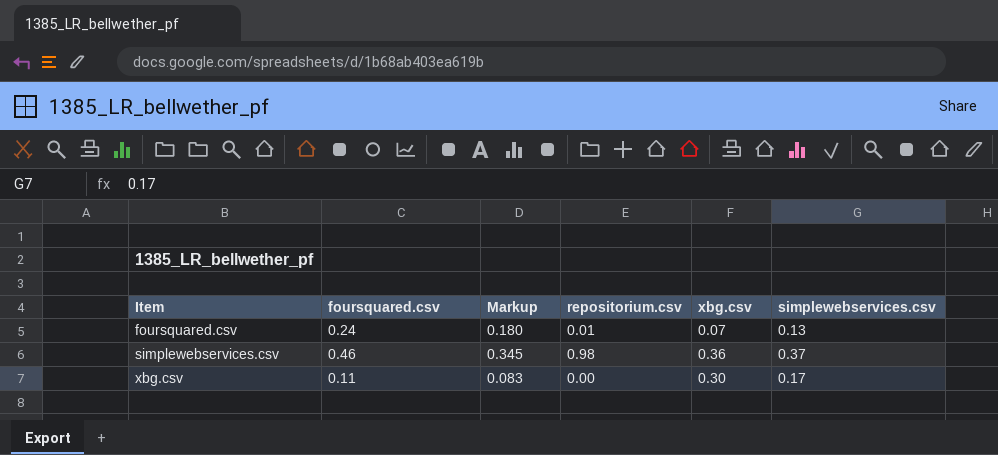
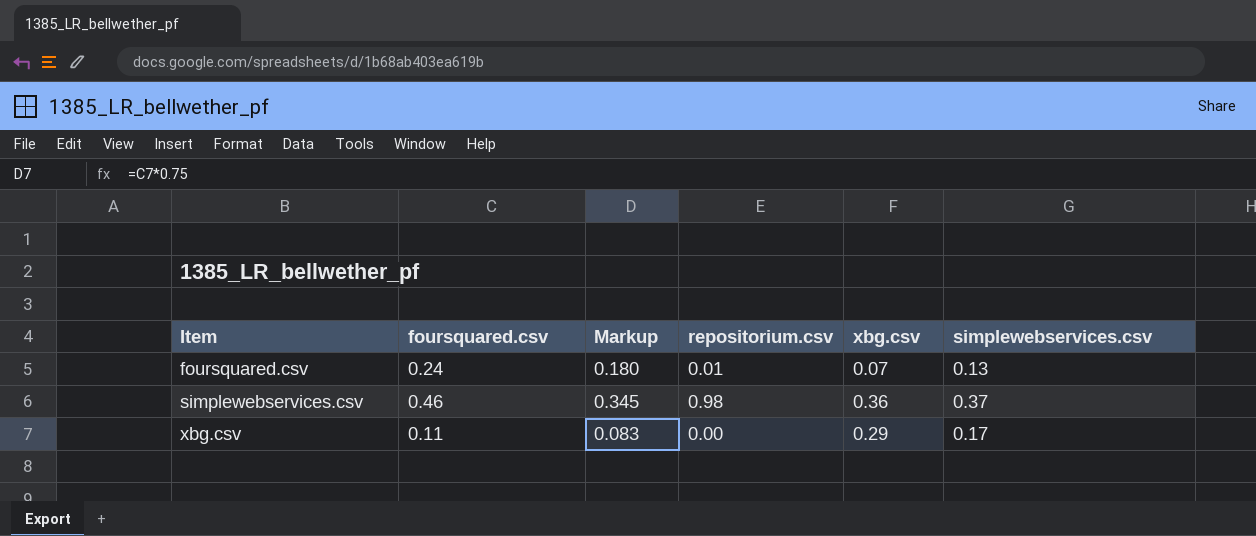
xbg.csv | xbg.csv: 0.30 -> 0.29

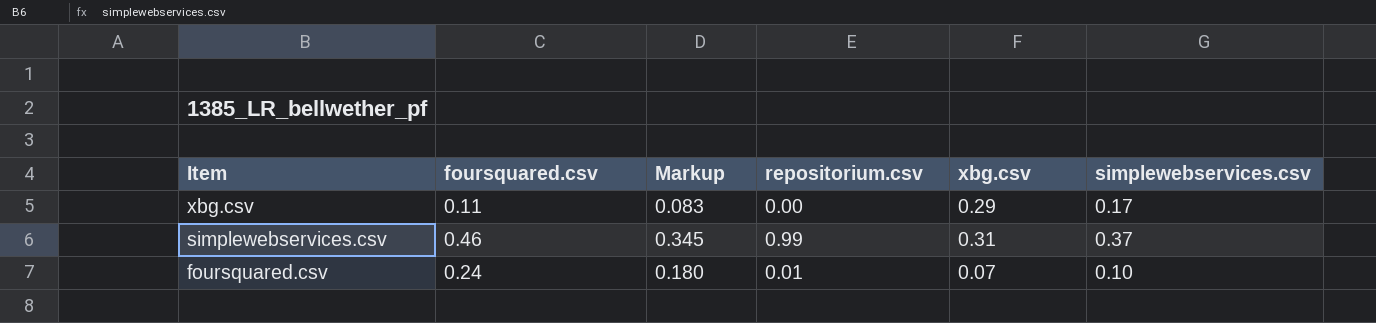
row order: Item ascending -> Item descending
simplewebservices.csv | repositorium.csv: 0.98 -> 0.99
simplewebservices.csv | xbg.csv: 0.36 -> 0.31
foursquared.csv | simplewebservices.csv: 0.13 -> 0.10

